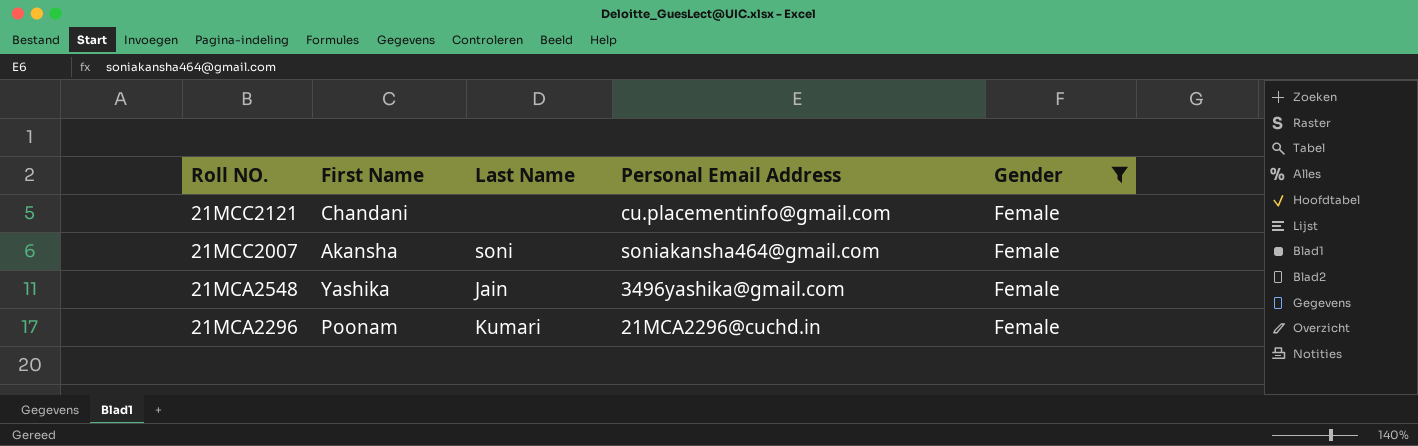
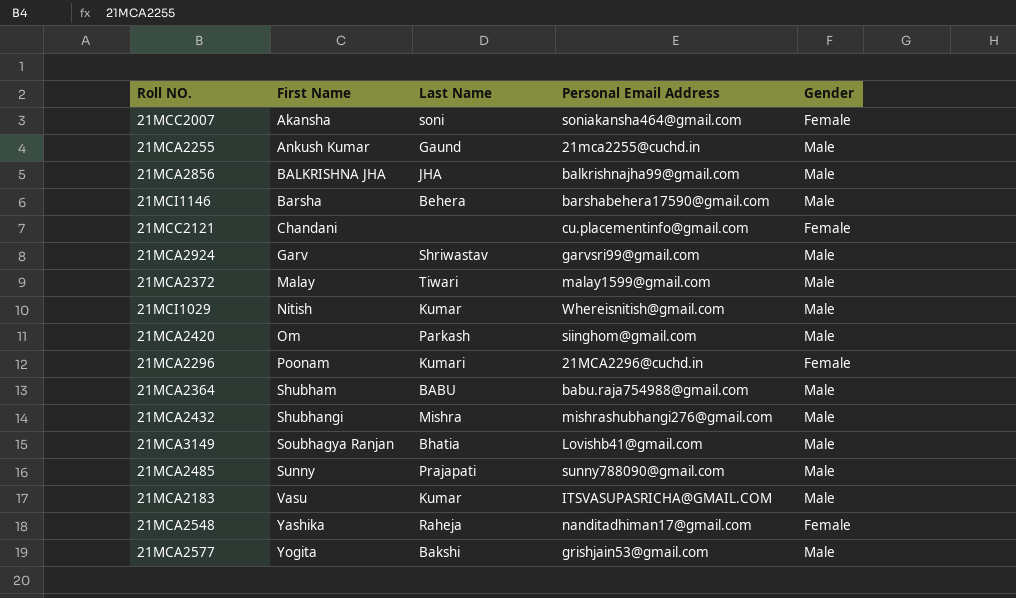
filter: Gender = Female -> none
row order: Roll NO. descending -> First Name ascending
21MCA2548 | Last Name: Jain -> Raheja
21MCA2548 | Personal Email Address: 3496yashika@gmail.com -> nanditadhiman17@gmail.com

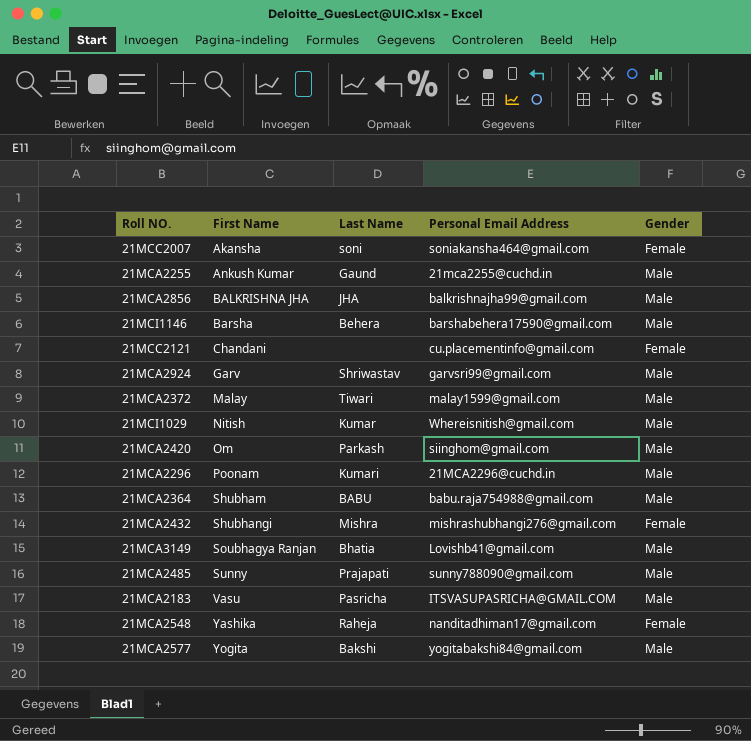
21MCA2296 | Gender: Female -> Male
21MCA2432 | Gender: Male -> Female
21MCA2183 | Last Name: Kumar -> Pasricha
21MCA2577 | Personal Email Address: grishjain53@gmail.com -> yogitabakshi84@gmail.com

